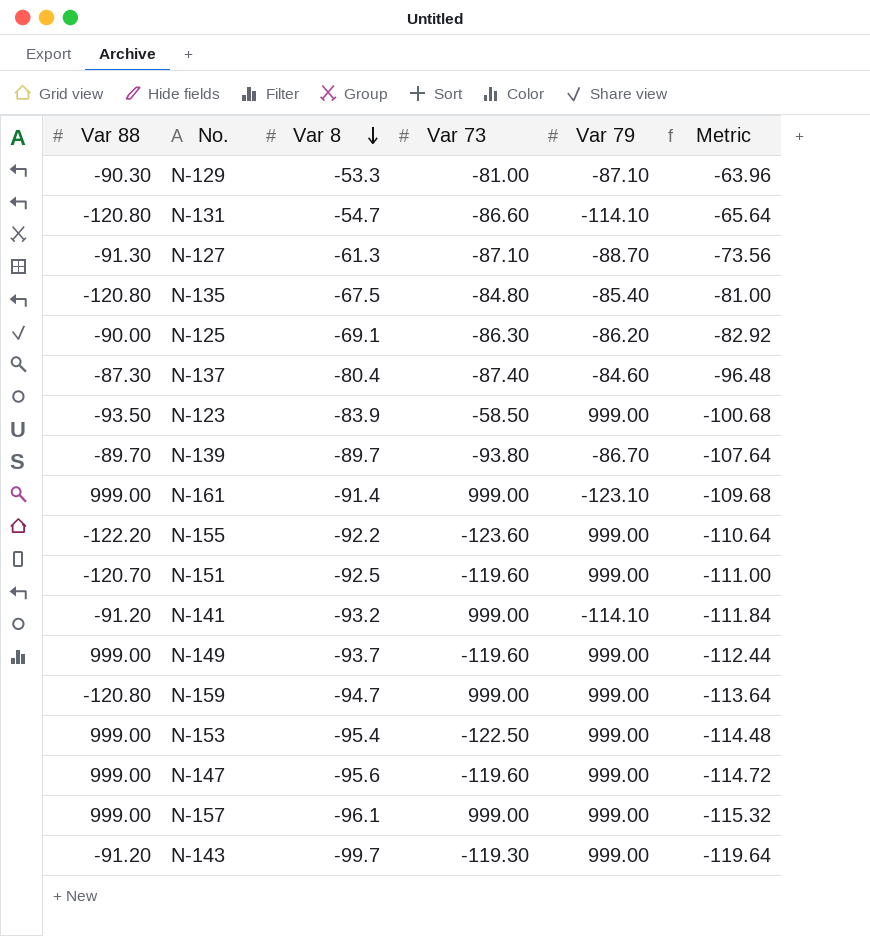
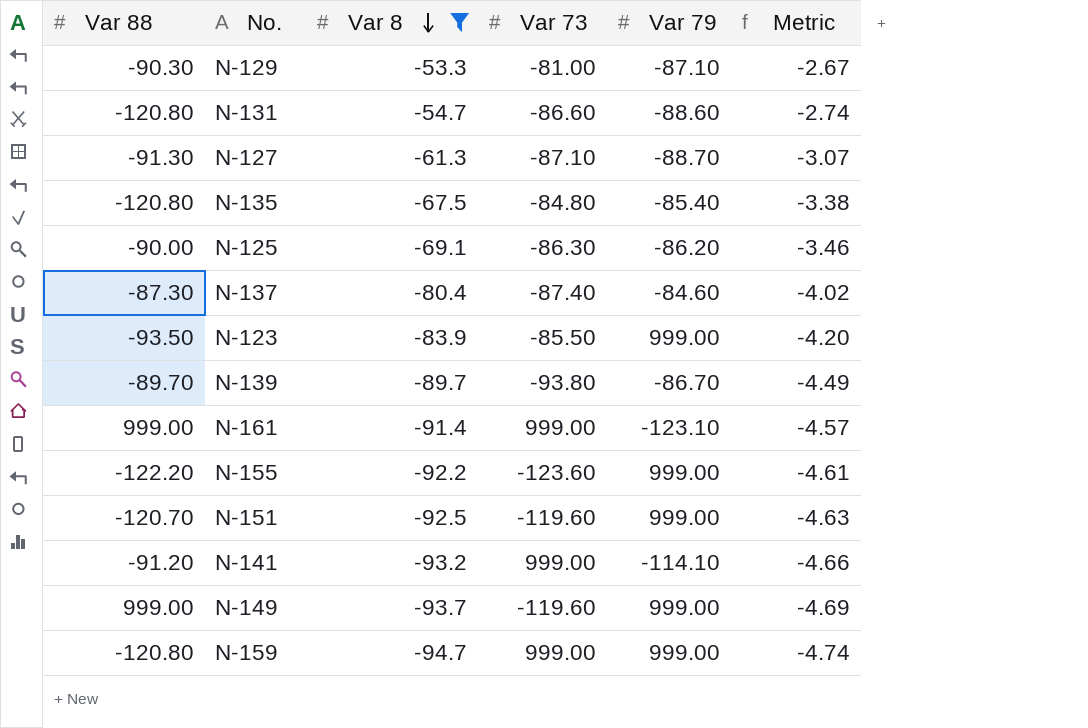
filter: none -> Var 8 >= -94.7
column Metric | formula: [Var 8] * 1.2 -> [Var 8] * 0.05
N-131 | Var 79: -114.10 -> -88.60
N-123 | Var 73: -58.50 -> -85.50

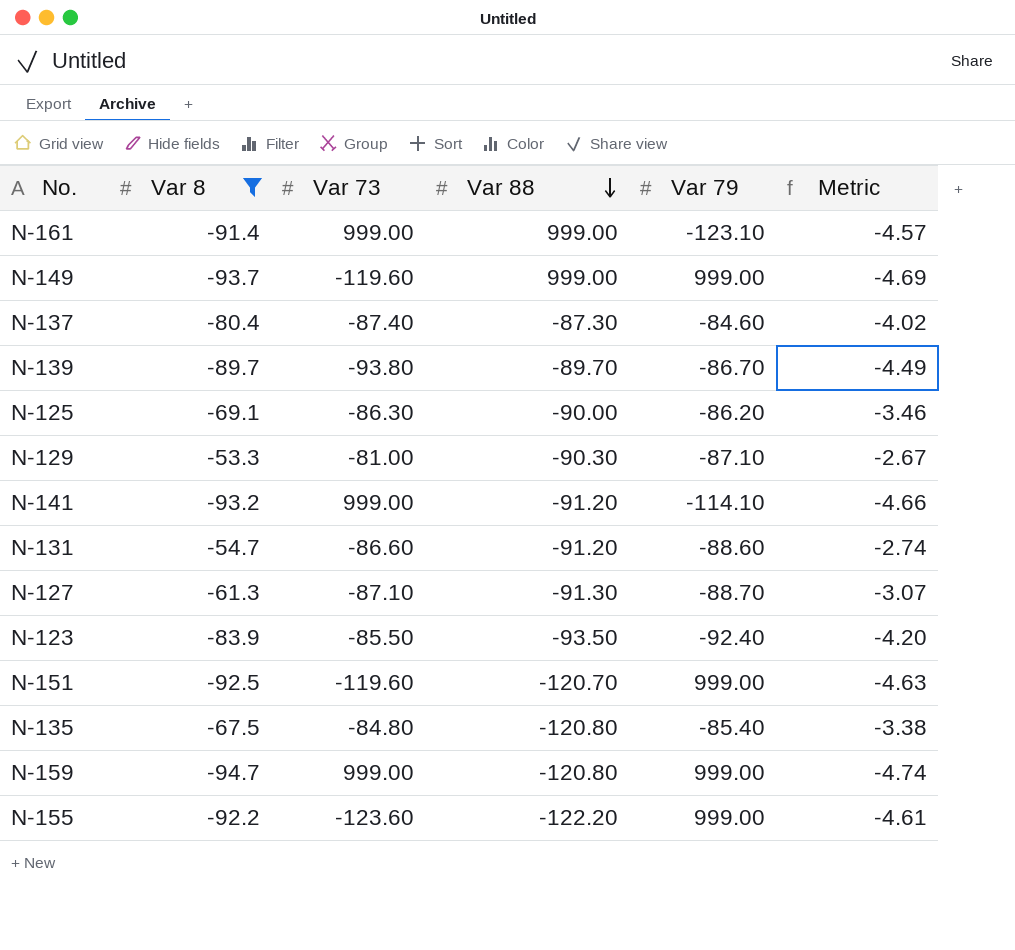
row order: Var 8 descending -> Var 88 descending
column Var 88 | position: 1 -> 4
N-131 | Var 88: -120.80 -> -91.20
N-123 | Var 79: 999.00 -> -92.40

